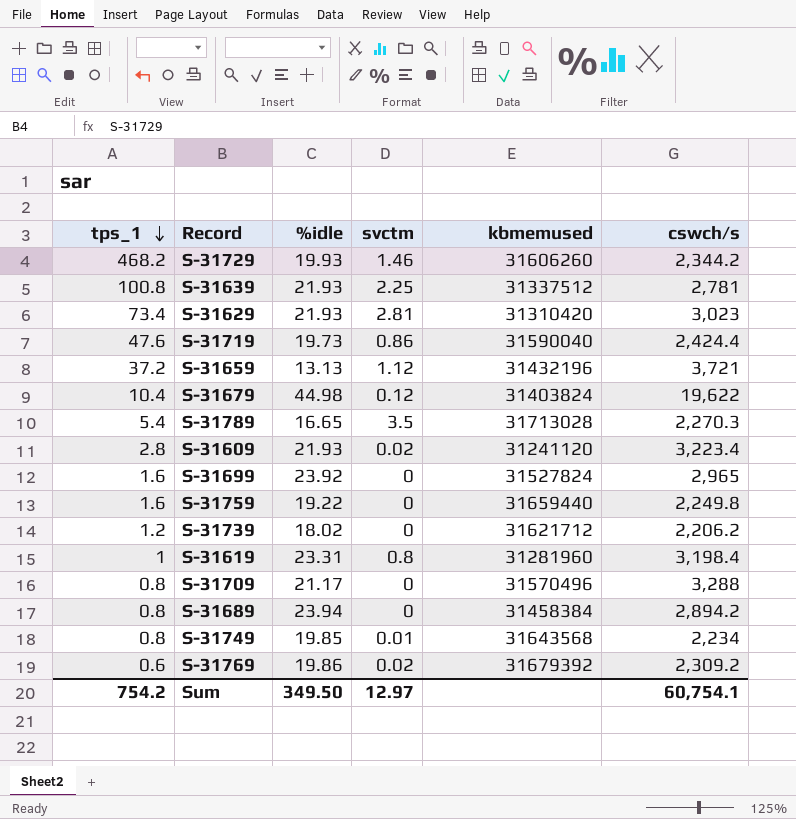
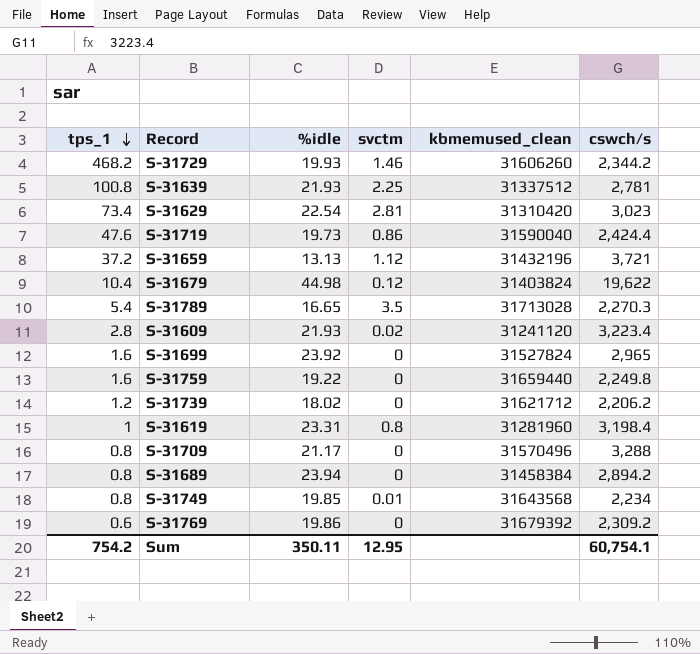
column name: kbmemused -> kbmemused_clean
S-31629 | %idle: 21.93 -> 22.54
S-31769 | svctm: 0.02 -> 0
Sum | %idle: 349.50 -> 350.11
Sum | svctm: 12.97 -> 12.95

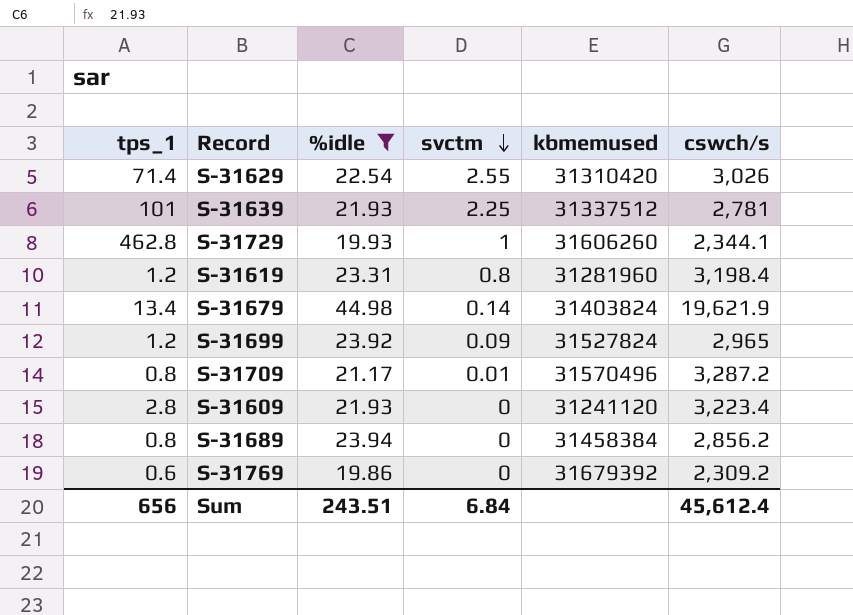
filter: none -> %idle >= 19.86
row order: tps_1 descending -> svctm descending
column name: kbmemused_clean -> kbmemused
S-31629 | tps_1: 73.4 -> 71.4
S-31629 | svctm: 2.81 -> 2.55
S-31629 | cswch/s: 3,023 -> 3,026
S-31639 | tps_1: 100.8 -> 101
S-31729 | tps_1: 468.2 -> 462.8
S-31729 | svctm: 1.46 -> 1
S-31729 | cswch/s: 2,344.2 -> 2,344.1
S-31619 | tps_1: 1 -> 1.2
S-31679 | tps_1: 10.4 -> 13.4
S-31679 | svctm: 0.12 -> 0.14
S-31679 | cswch/s: 19,622 -> 19,621.9
S-31699 | tps_1: 1.6 -> 1.2
S-31699 | svctm: 0 -> 0.09
S-31709 | svctm: 0 -> 0.01
S-31709 | cswch/s: 3,288 -> 3,287.2
S-31609 | svctm: 0.02 -> 0
S-31689 | cswch/s: 2,894.2 -> 2,856.2
Sum | tps_1: 754.2 -> 656
Sum | %idle: 350.11 -> 243.51
Sum | svctm: 12.95 -> 6.84
Sum | cswch/s: 60,754.1 -> 45,612.4

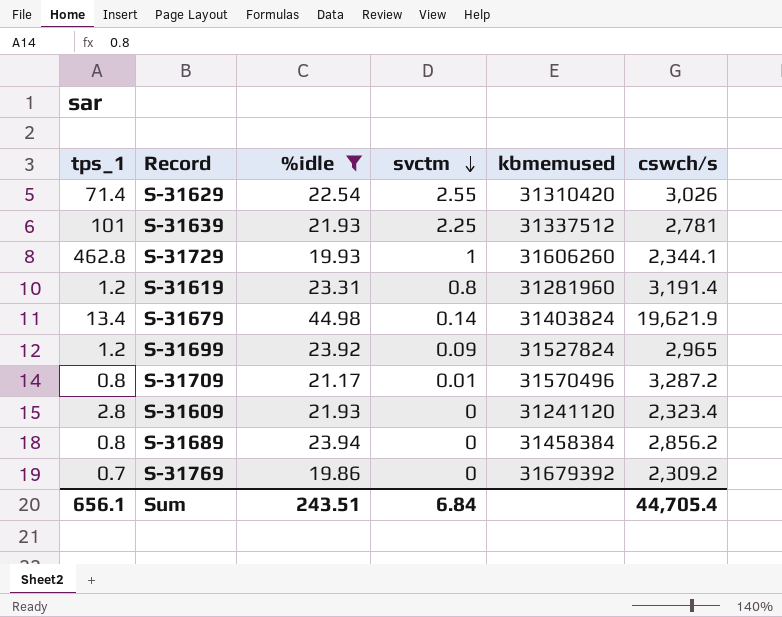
S-31619 | cswch/s: 3,198.4 -> 3,191.4
S-31609 | cswch/s: 3,223.4 -> 2,323.4
S-31769 | tps_1: 0.6 -> 0.7
Sum | tps_1: 656 -> 656.1
Sum | cswch/s: 45,612.4 -> 44,705.4

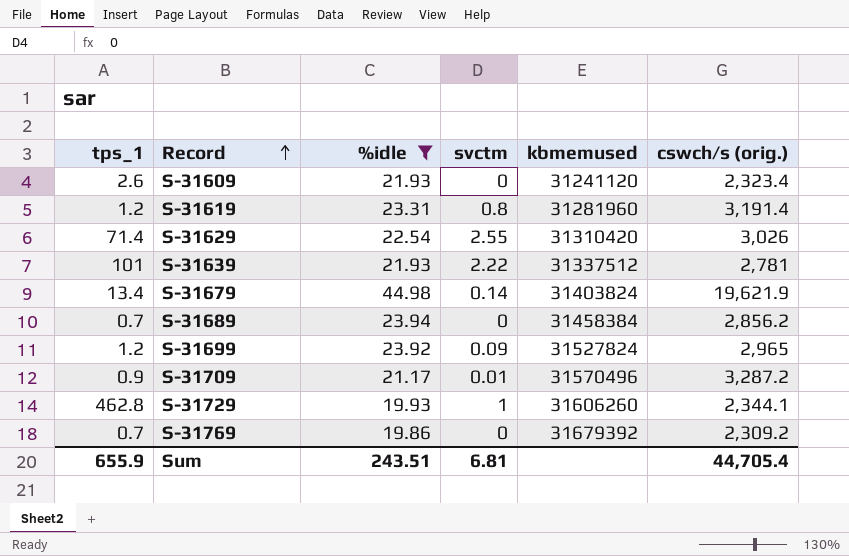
row order: svctm descending -> Record ascending
column name: cswch/s -> cswch/s (orig.)
S-31609 | tps_1: 2.8 -> 2.6
S-31639 | svctm: 2.25 -> 2.22
S-31689 | tps_1: 0.8 -> 0.7
S-31709 | tps_1: 0.8 -> 0.9
Sum | tps_1: 656.1 -> 655.9
Sum | svctm: 6.84 -> 6.81

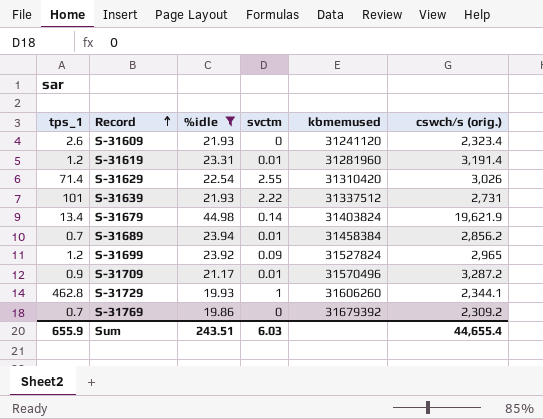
S-31619 | svctm: 0.8 -> 0.01
S-31639 | cswch/s (orig.): 2,781 -> 2,731
S-31689 | svctm: 0 -> 0.01
Sum | svctm: 6.81 -> 6.03
Sum | cswch/s (orig.): 44,705.4 -> 44,655.4

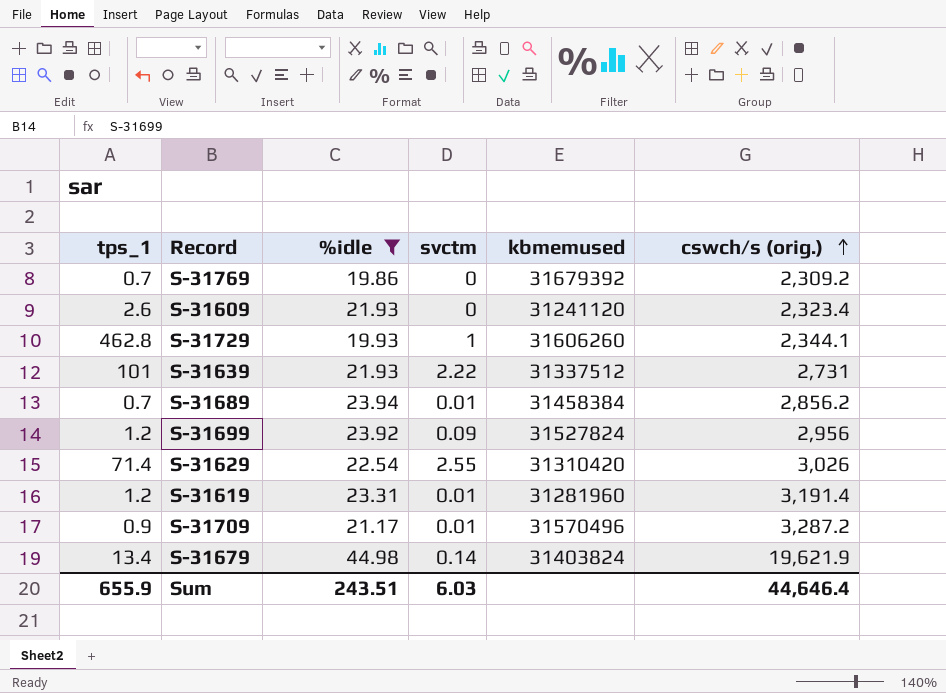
row order: Record ascending -> cswch/s (orig.) ascending
S-31699 | cswch/s (orig.): 2,965 -> 2,956
Sum | cswch/s (orig.): 44,655.4 -> 44,646.4

